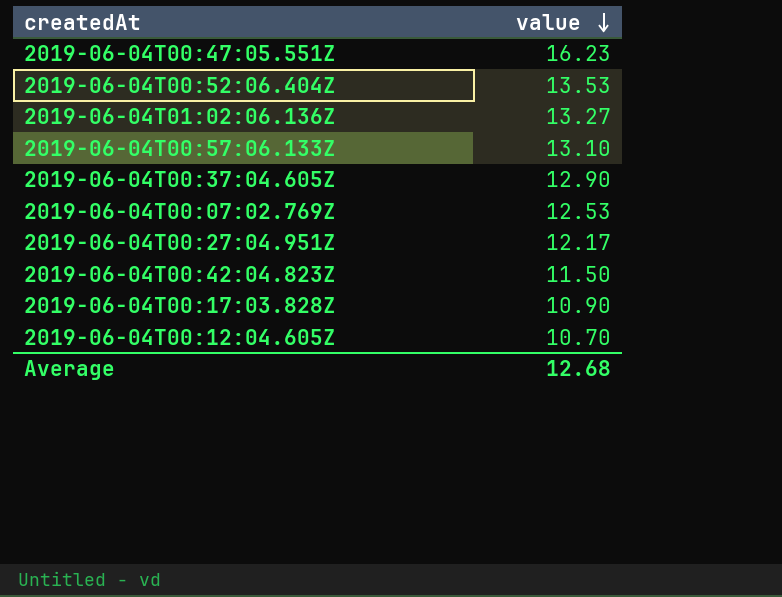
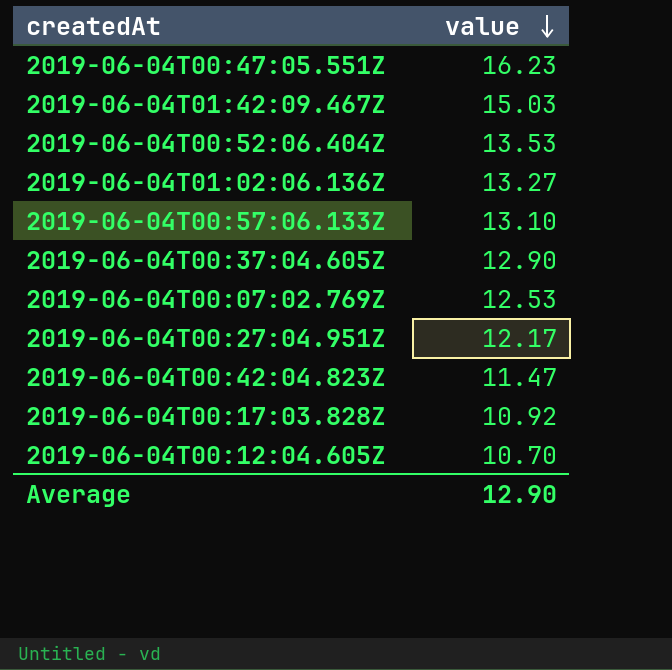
row 2019-06-04T01:42:09.467Z: none -> 15.03
2019-06-04T00:42:04.823Z | value: 11.50 -> 11.47
2019-06-04T00:17:03.828Z | value: 10.90 -> 10.92
Average | value: 12.68 -> 12.90

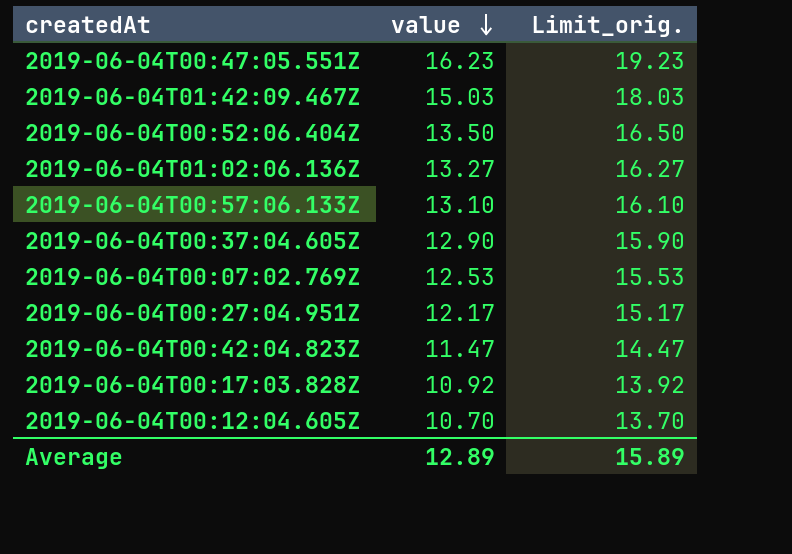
column Limit_orig. | formula: none -> [value] + 3
2019-06-04T00:52:06.404Z | value: 13.53 -> 13.50
Average | value: 12.90 -> 12.89

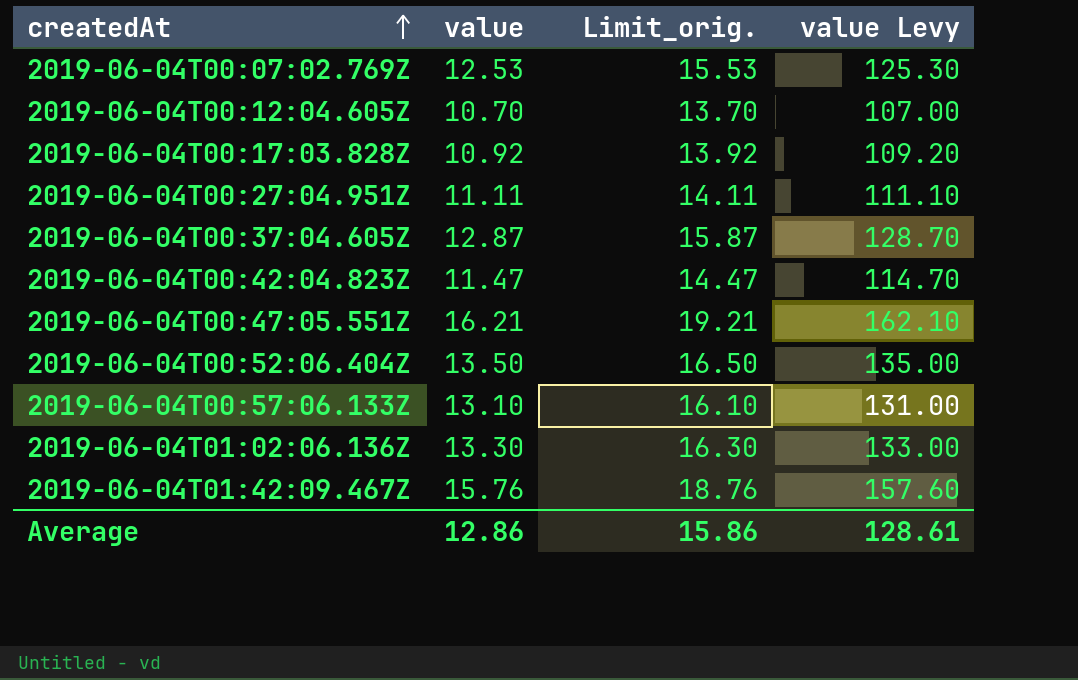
row order: value descending -> createdAt ascending
column value Levy | formula: none -> [value] * 10
2019-06-04T00:27:04.951Z | value: 12.17 -> 11.11
2019-06-04T00:27:04.951Z | Limit_orig.: 15.17 -> 14.11
2019-06-04T00:37:04.605Z | value: 12.90 -> 12.87
2019-06-04T00:37:04.605Z | Limit_orig.: 15.90 -> 15.87
2019-06-04T00:47:05.551Z | value: 16.23 -> 16.21
2019-06-04T00:47:05.551Z | Limit_orig.: 19.23 -> 19.21
2019-06-04T01:02:06.136Z | value: 13.27 -> 13.30
2019-06-04T01:02:06.136Z | Limit_orig.: 16.27 -> 16.30
2019-06-04T01:42:09.467Z | value: 15.03 -> 15.76
2019-06-04T01:42:09.467Z | Limit_orig.: 18.03 -> 18.76
Average | value: 12.89 -> 12.86
Average | Limit_orig.: 15.89 -> 15.86

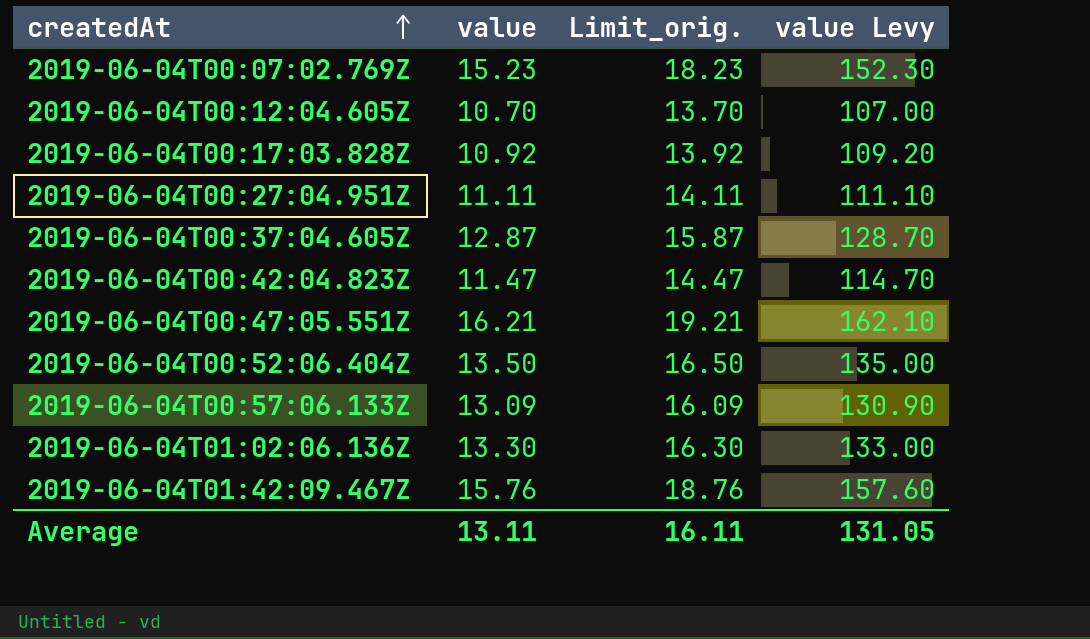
2019-06-04T00:07:02.769Z | value: 12.53 -> 15.23
2019-06-04T00:07:02.769Z | Limit_orig.: 15.53 -> 18.23
2019-06-04T00:07:02.769Z | value Levy: 125.30 -> 152.30
2019-06-04T00:57:06.133Z | value: 13.10 -> 13.09
2019-06-04T00:57:06.133Z | Limit_orig.: 16.10 -> 16.09
2019-06-04T00:57:06.133Z | value Levy: 131.00 -> 130.90
Average | value: 12.86 -> 13.11
Average | Limit_orig.: 15.86 -> 16.11
Average | value Levy: 128.61 -> 131.05

